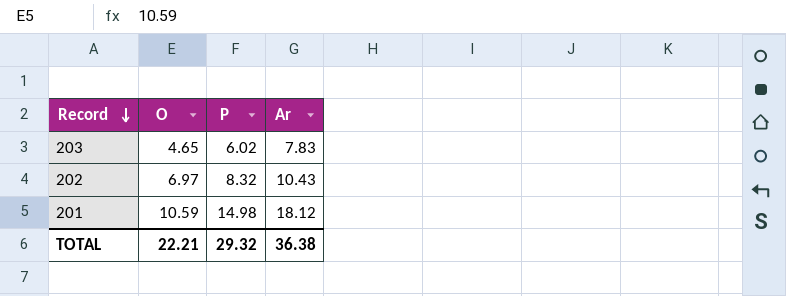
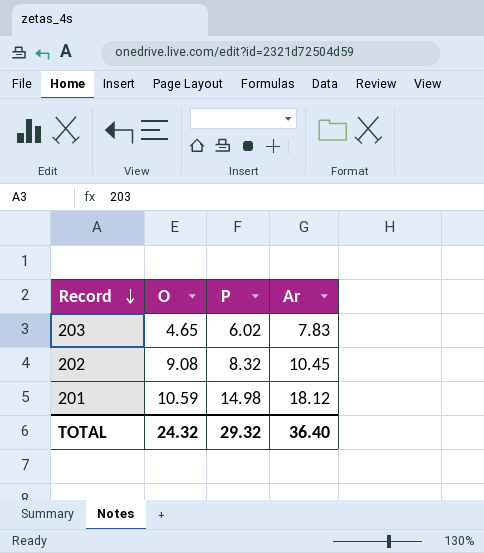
202 | O: 6.97 -> 9.08
202 | Ar: 10.43 -> 10.45
TOTAL | O: 22.21 -> 24.32
TOTAL | Ar: 36.38 -> 36.40

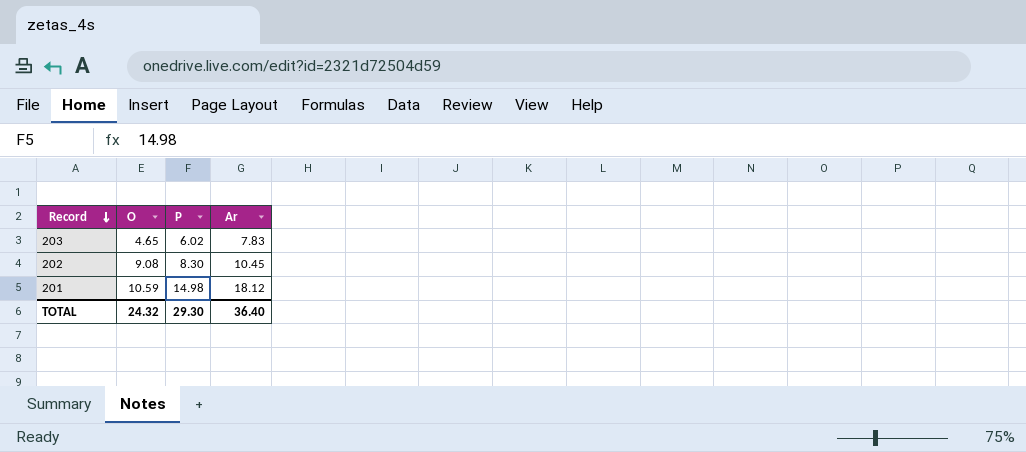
202 | P: 8.32 -> 8.30
TOTAL | P: 29.32 -> 29.30

